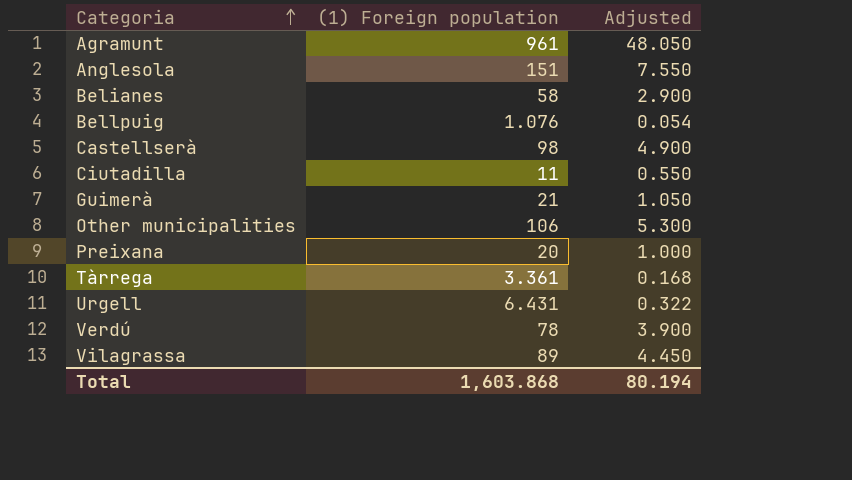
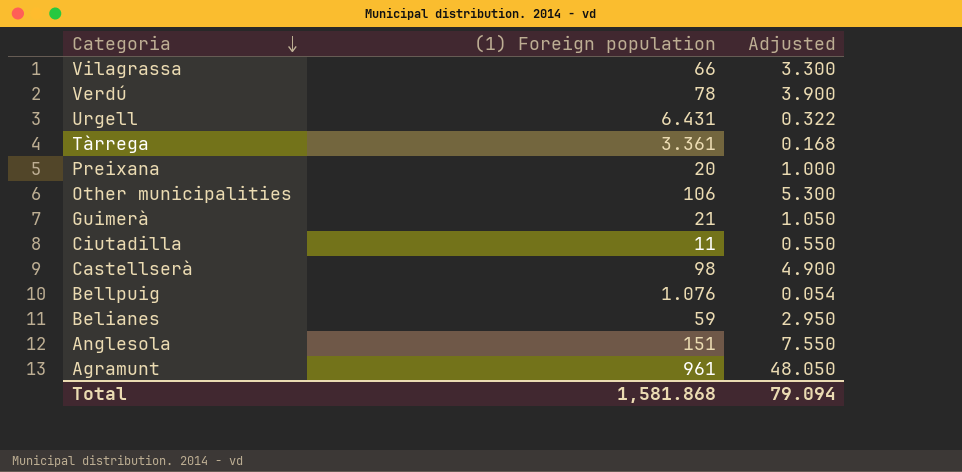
row order: Categoria ascending -> Categoria descending
Vilagrassa | (1) Foreign population: 89 -> 66
Vilagrassa | Adjusted: 4.450 -> 3.300
Belianes | (1) Foreign population: 58 -> 59
Belianes | Adjusted: 2.900 -> 2.950
Total | (1) Foreign population: 1,603.868 -> 1,581.868
Total | Adjusted: 80.194 -> 79.094

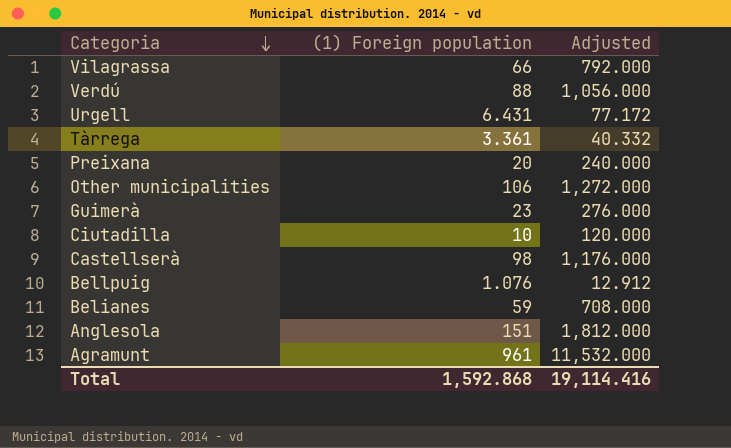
column Adjusted | formula: [(1) Foreign population] * 0.05 -> [(1) Foreign population] * 12
Verdú | (1) Foreign population: 78 -> 88
Guimerà | (1) Foreign population: 21 -> 23
Ciutadilla | (1) Foreign population: 11 -> 10
Total | (1) Foreign population: 1,581.868 -> 1,592.868
Total | Adjusted: 79.094 -> 19,114.416

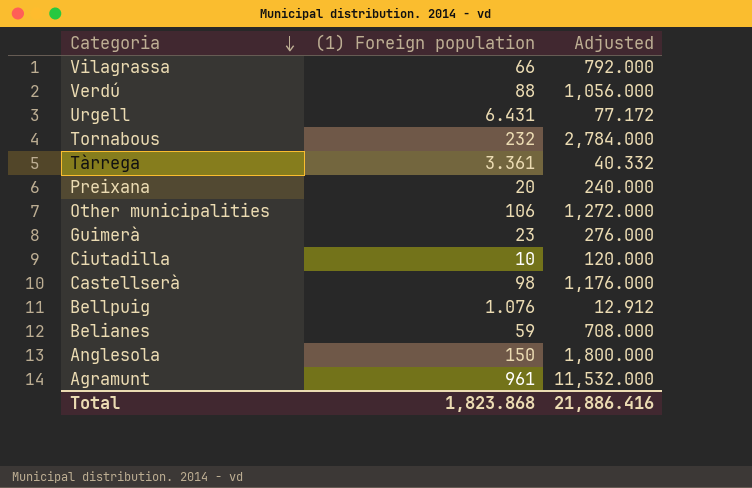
row Tornabous: none -> 232 | 2,784.000
Anglesola | (1) Foreign population: 151 -> 150
Anglesola | Adjusted: 1,812.000 -> 1,800.000
Total | (1) Foreign population: 1,592.868 -> 1,823.868
Total | Adjusted: 19,114.416 -> 21,886.416

